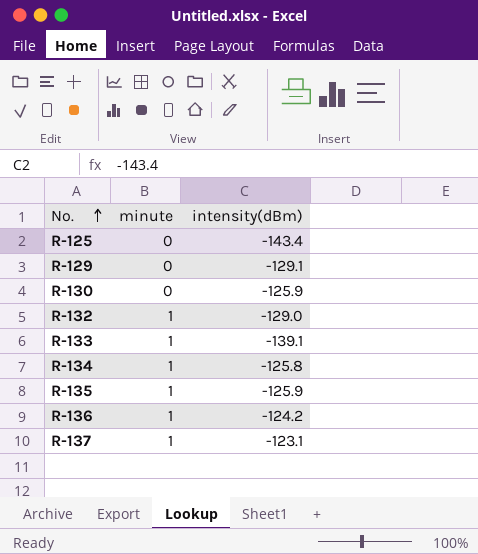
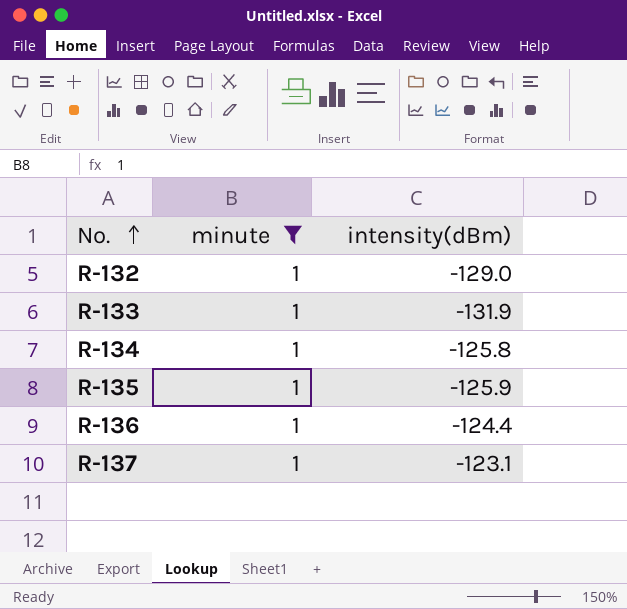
filter: none -> minute = 1
R-133 | intensity(dBm): -139.1 -> -131.9
R-136 | intensity(dBm): -124.2 -> -124.4

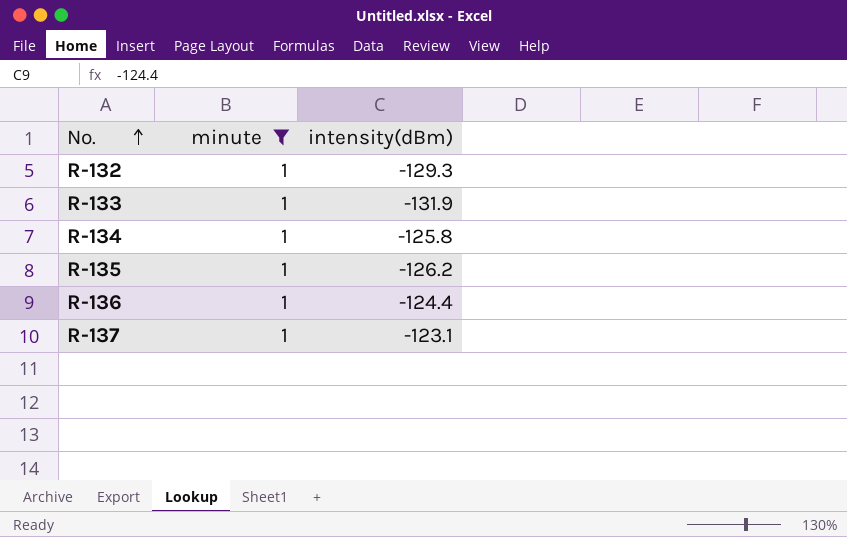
R-132 | intensity(dBm): -129.0 -> -129.3
R-135 | intensity(dBm): -125.9 -> -126.2

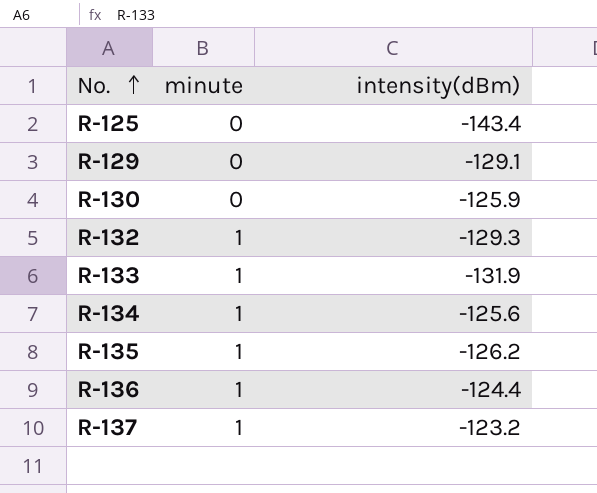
filter: minute = 1 -> none
R-134 | intensity(dBm): -125.8 -> -125.6
R-137 | intensity(dBm): -123.1 -> -123.2

